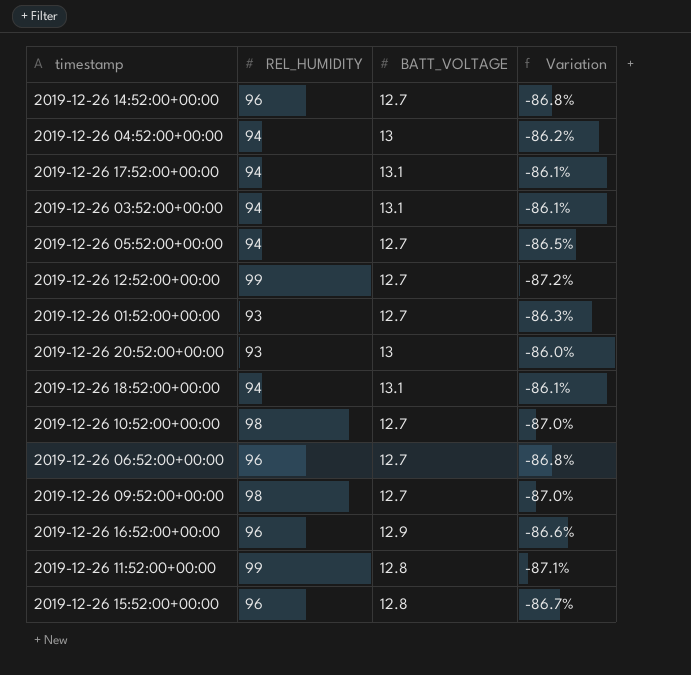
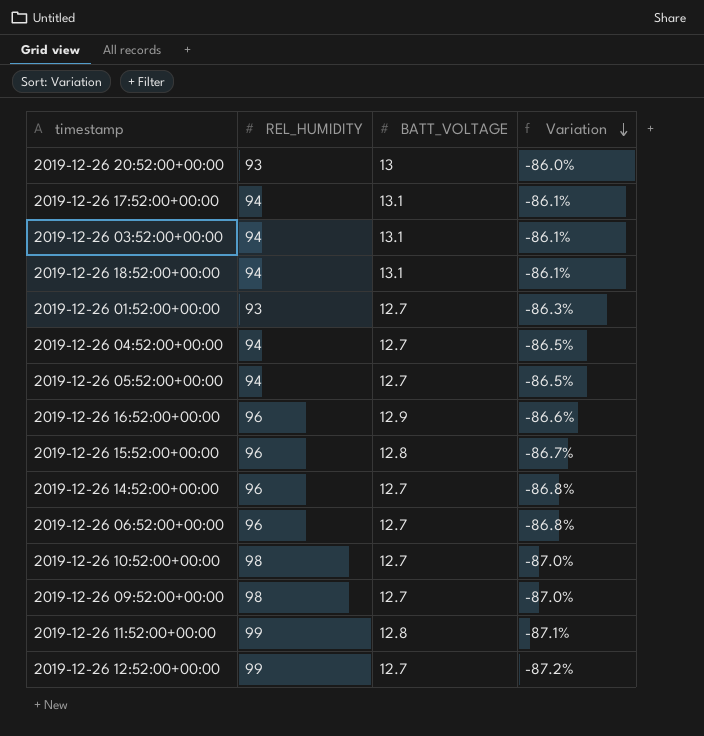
row order: none -> Variation descending
2019-12-26 04:52:00+00:00 | BATT_VOLTAGE: 13 -> 12.7
2019-12-26 04:52:00+00:00 | Variation: -86.2% -> -86.5%

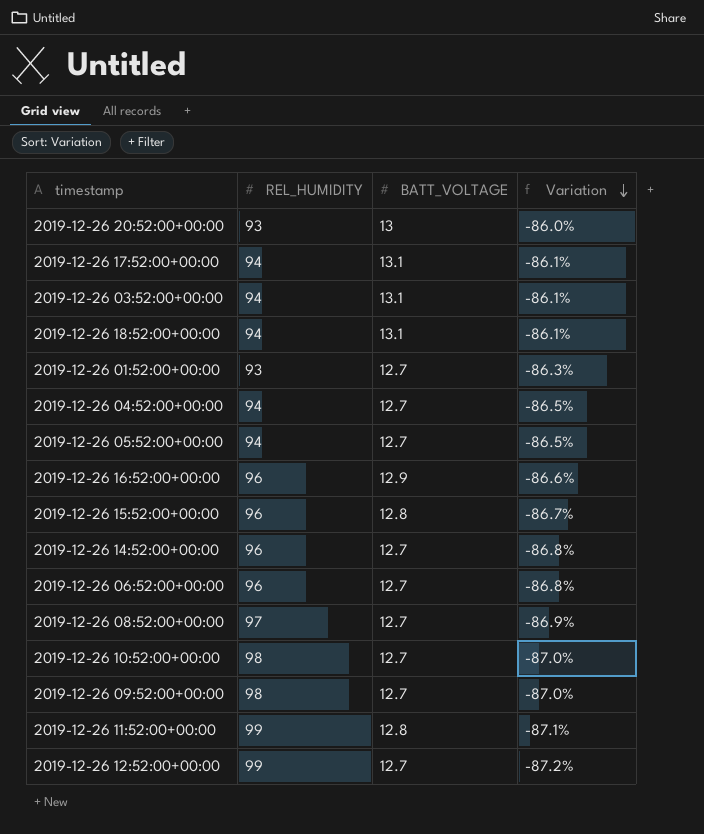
row 2019-12-26 08:52:00+00:00: none -> 97 | 12.7 | -86.9%

